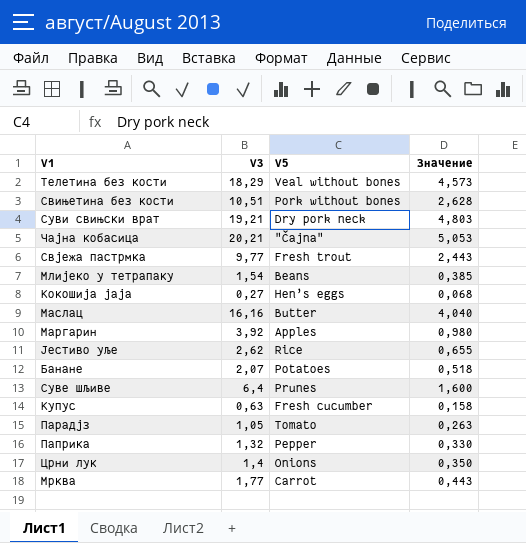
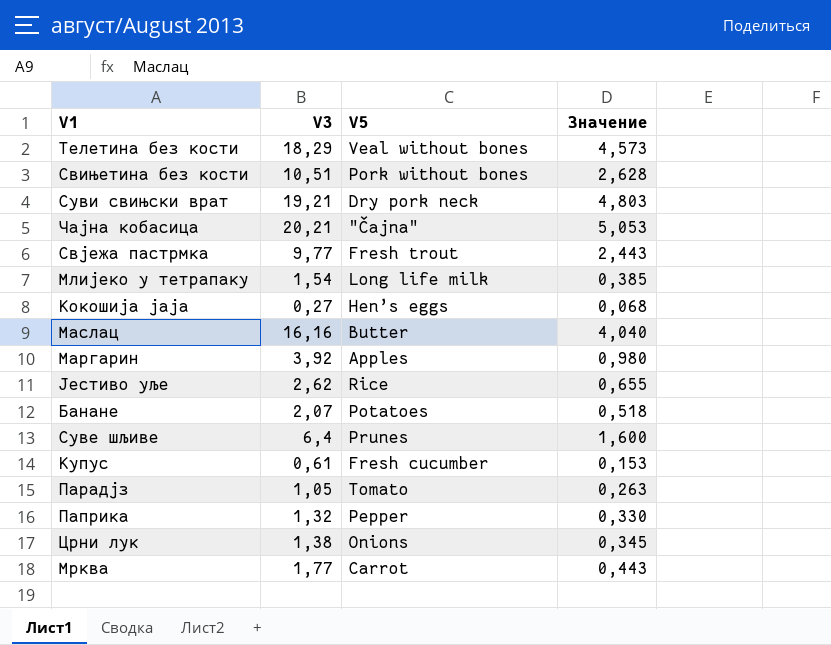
Млијеко у тетрапаку | V5: Beans -> Long life milk
Купус | V3: 0,63 -> 0,61
Купус | Значение: 0,158 -> 0,153
Црни лук | V3: 1,4 -> 1,38
Црни лук | Значение: 0,350 -> 0,345

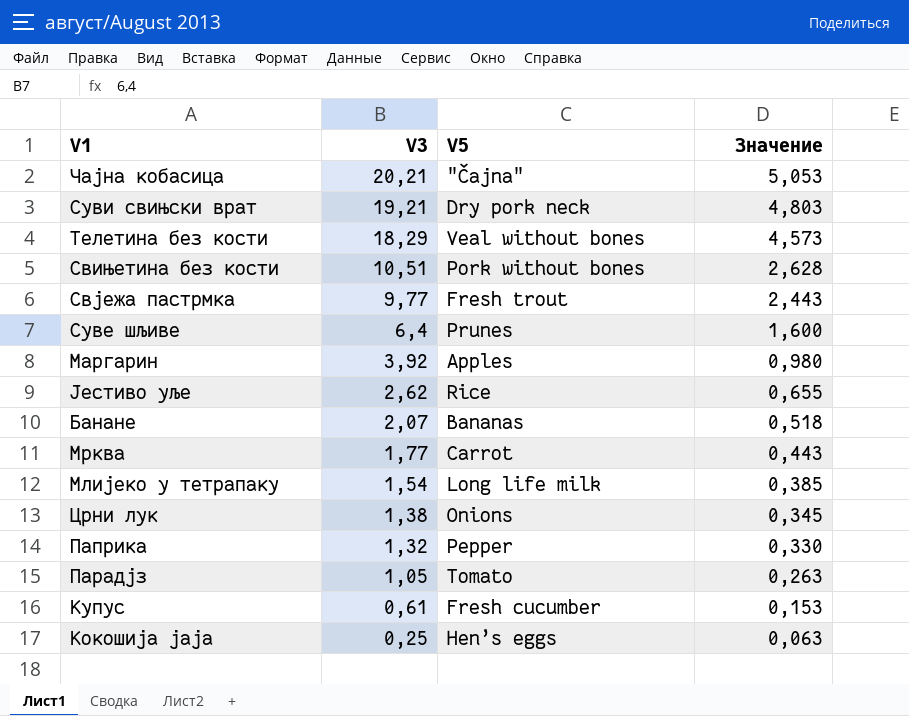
row order: none -> V3 descending
row Маслац: 16,16 | Butter | 4,040 -> none
Банане | V5: Potatoes -> Bananas
Кокошија јаја | V3: 0,27 -> 0,25
Кокошија јаја | Значение: 0,068 -> 0,063

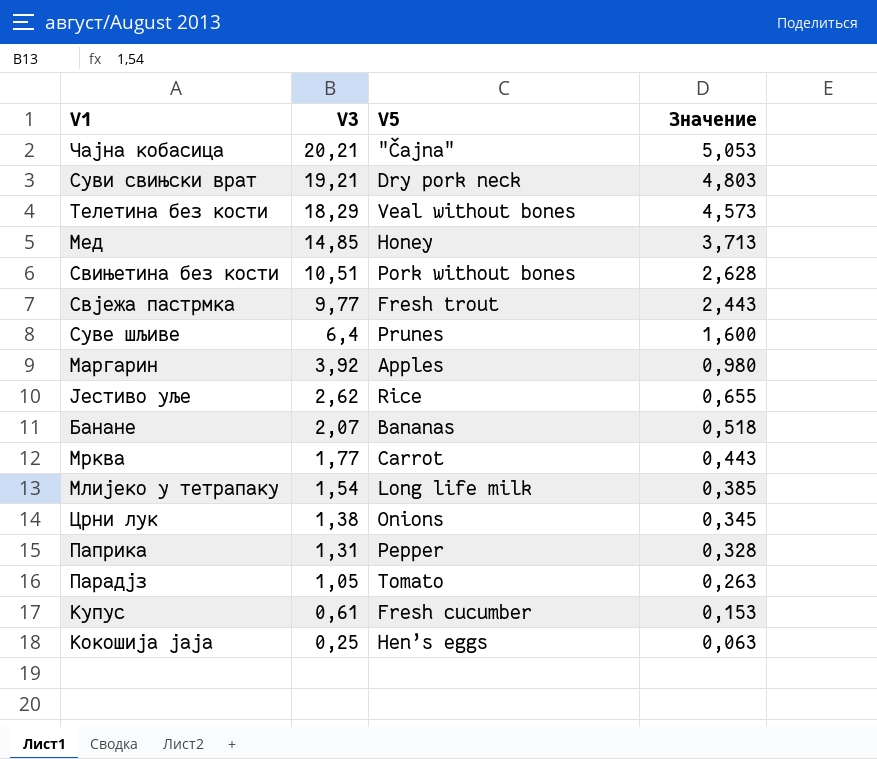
row Meд: none -> 14,85 | Honey | 3,713
Паприка | V3: 1,32 -> 1,31
Паприка | Значение: 0,330 -> 0,328

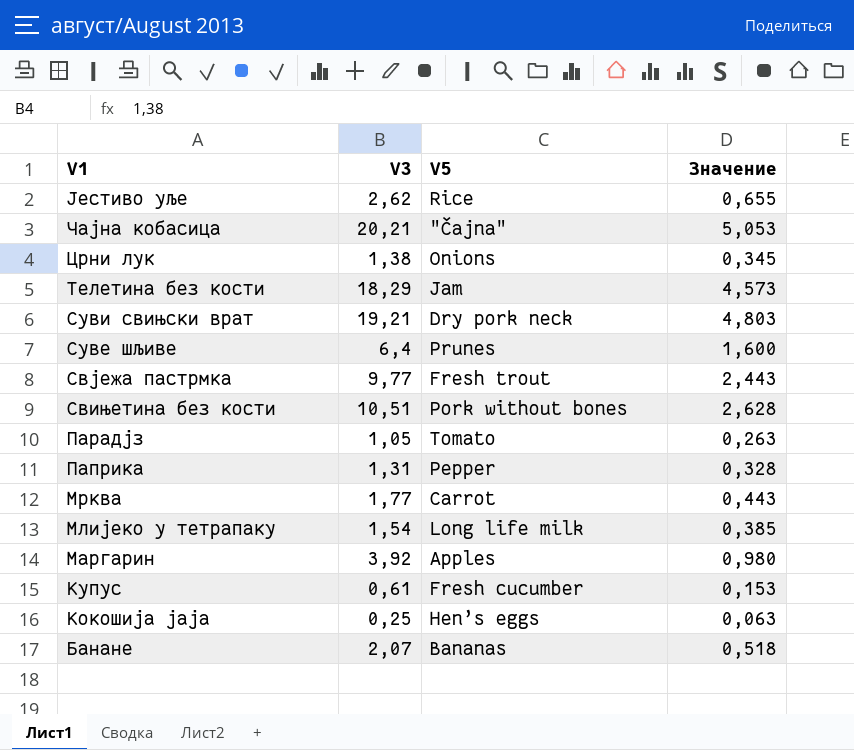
row order: V3 descending -> V1 descending
row Meд: 14,85 | Honey | 3,713 -> none
Телетина без кости | V5: Veal without bones -> Jam

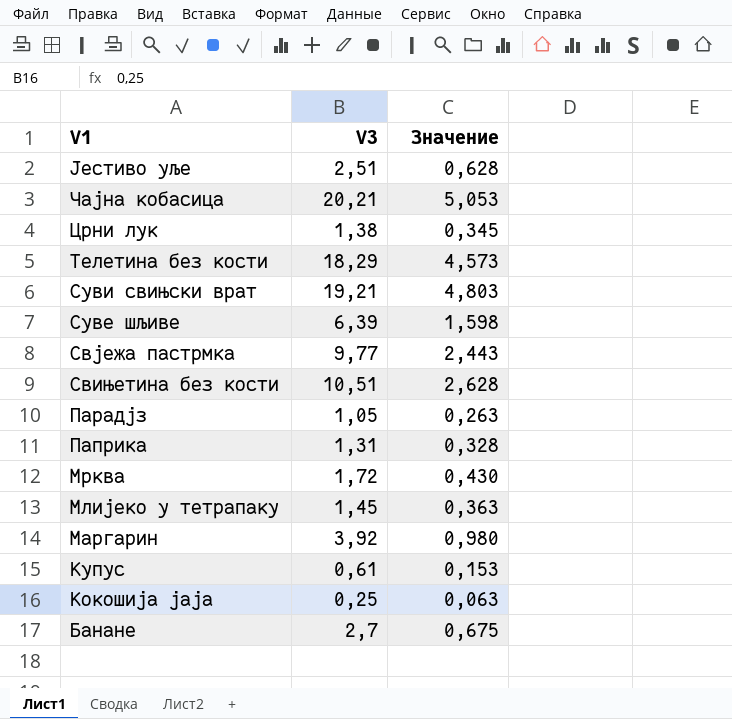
column V5 | position: 3 -> none
Јестиво уље | V3: 2,62 -> 2,51
Јестиво уље | Значение: 0,655 -> 0,628
Суве шљиве | V3: 6,4 -> 6,39
Суве шљиве | Значение: 1,600 -> 1,598
Мрква | V3: 1,77 -> 1,72
Мрква | Значение: 0,443 -> 0,430
Млијеко у тетрапаку | V3: 1,54 -> 1,45
Млијеко у тетрапаку | Значение: 0,385 -> 0,363
Банане | V3: 2,07 -> 2,7
Банане | Значение: 0,518 -> 0,675

